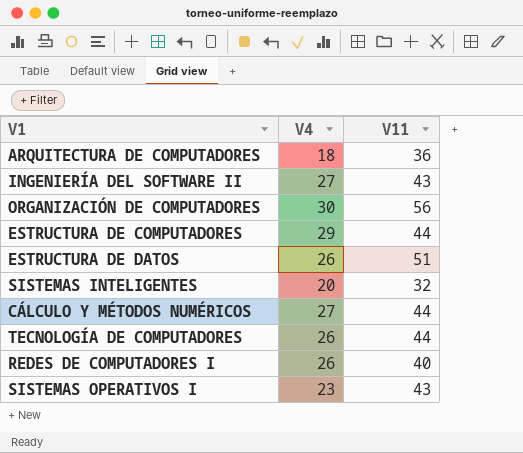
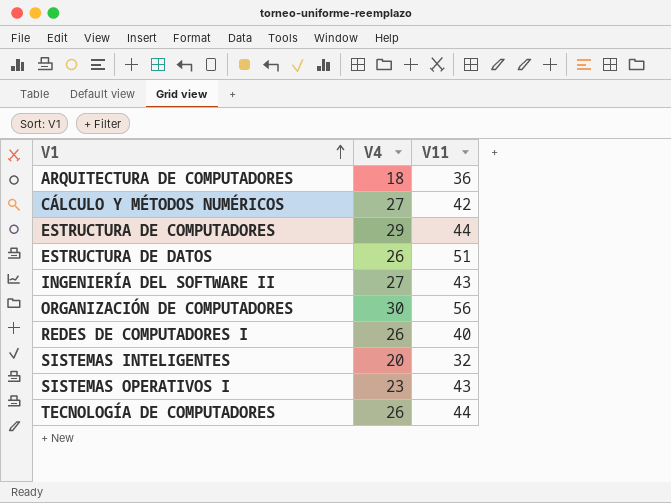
row order: none -> V1 ascending
CÁLCULO Y MÉTODOS NUMÉRICOS | V11: 44 -> 42

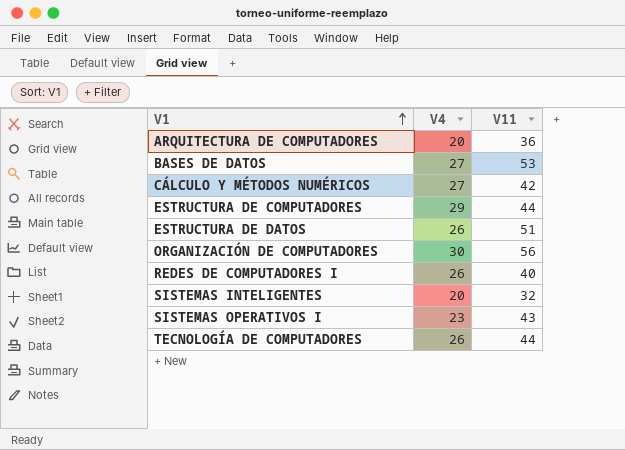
row INGENIERÍA DEL SOFTWARE II: 27 | 43 -> none
ARQUITECTURA DE COMPUTADORES | V4: 18 -> 20
row BASES DE DATOS: none -> 27 | 53

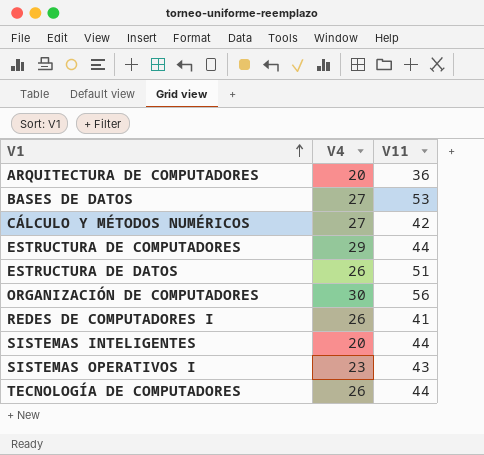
REDES DE COMPUTADORES I | V11: 40 -> 41
SISTEMAS INTELIGENTES | V11: 32 -> 44

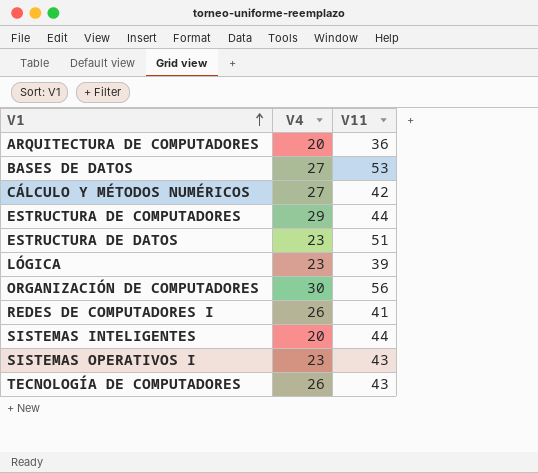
ESTRUCTURA DE DATOS | V4: 26 -> 23
row LÓGICA: none -> 23 | 39
TECNOLOGÍA DE COMPUTADORES | V11: 44 -> 43

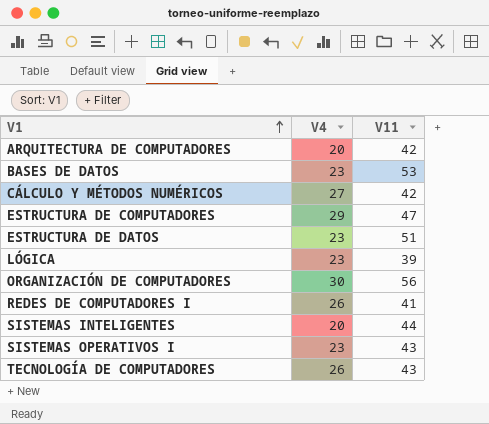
ARQUITECTURA DE COMPUTADORES | V11: 36 -> 42
BASES DE DATOS | V4: 27 -> 23
ESTRUCTURA DE COMPUTADORES | V11: 44 -> 47

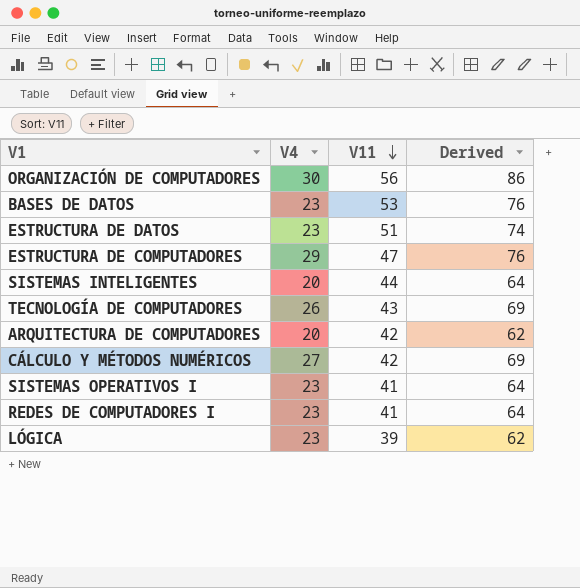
row order: V1 ascending -> V11 descending
column Derived | formula: none -> [V4] + [V11]
SISTEMAS OPERATIVOS I | V11: 43 -> 41
REDES DE COMPUTADORES I | V4: 26 -> 23

